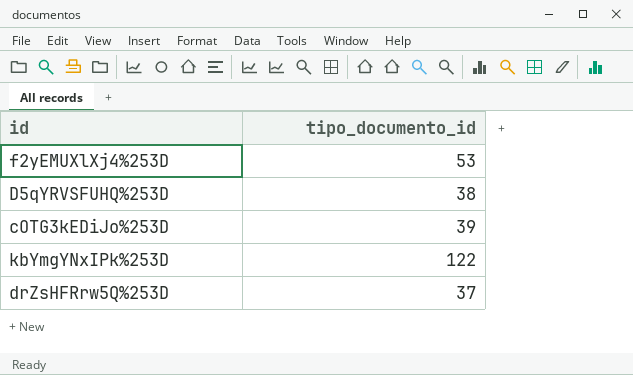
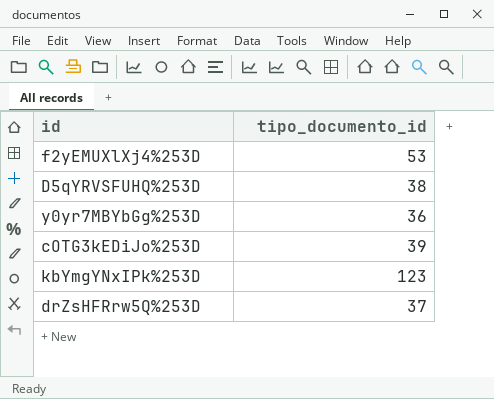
row y0yr7MBYbGg%253D: none -> 36
kbYmgYNxIPk%253D | tipo_documento_id: 122 -> 123

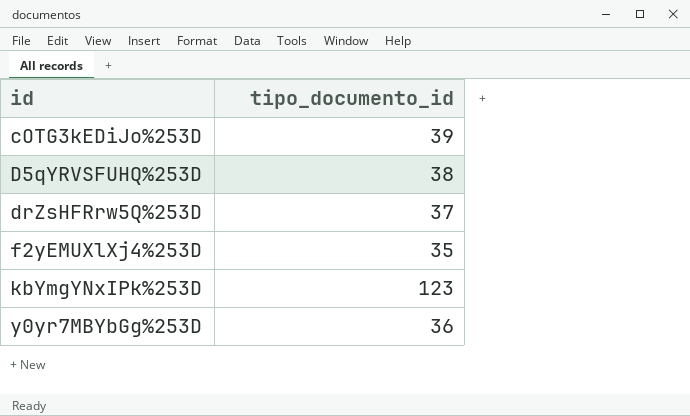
row order: none -> id ascending
f2yEMUXlXj4%253D | tipo_documento_id: 53 -> 35

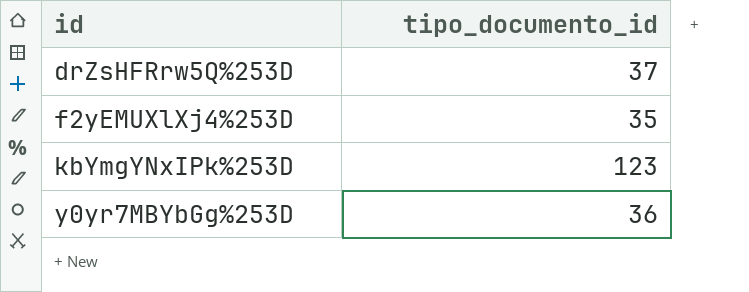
row cOTG3kEDiJo%253D: 39 -> none
row D5qYRVSFUHQ%253D: 38 -> none

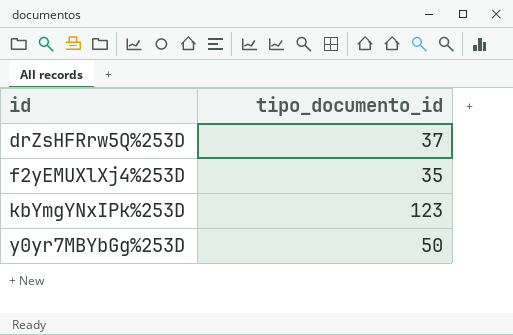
y0yr7MBYbGg%253D | tipo_documento_id: 36 -> 50

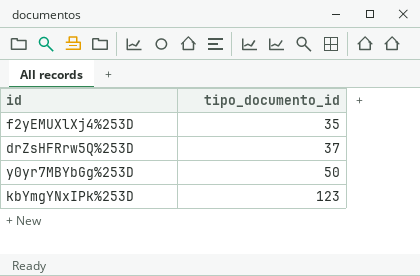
row order: id ascending -> tipo_documento_id ascending

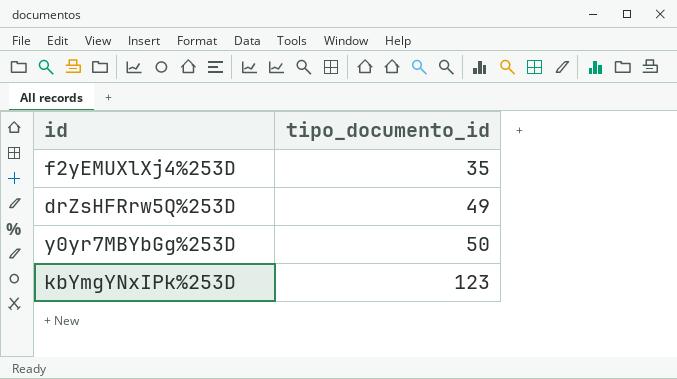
drZsHFRrw5Q%253D | tipo_documento_id: 37 -> 49

